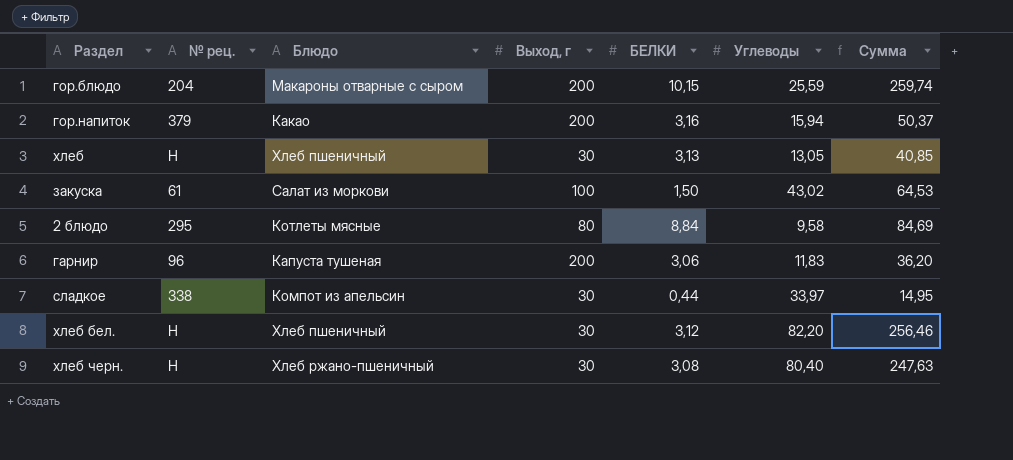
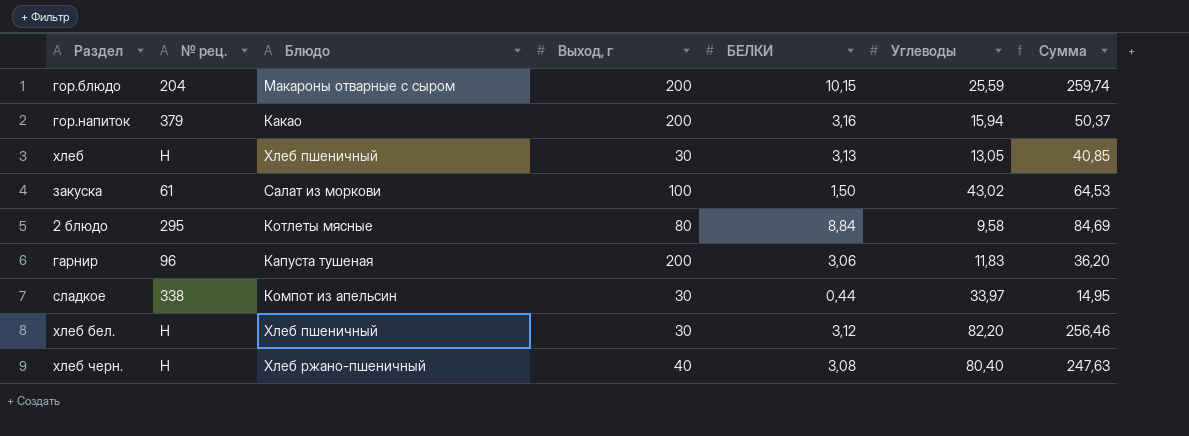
хлеб черн. | Выход, г: 30 -> 40

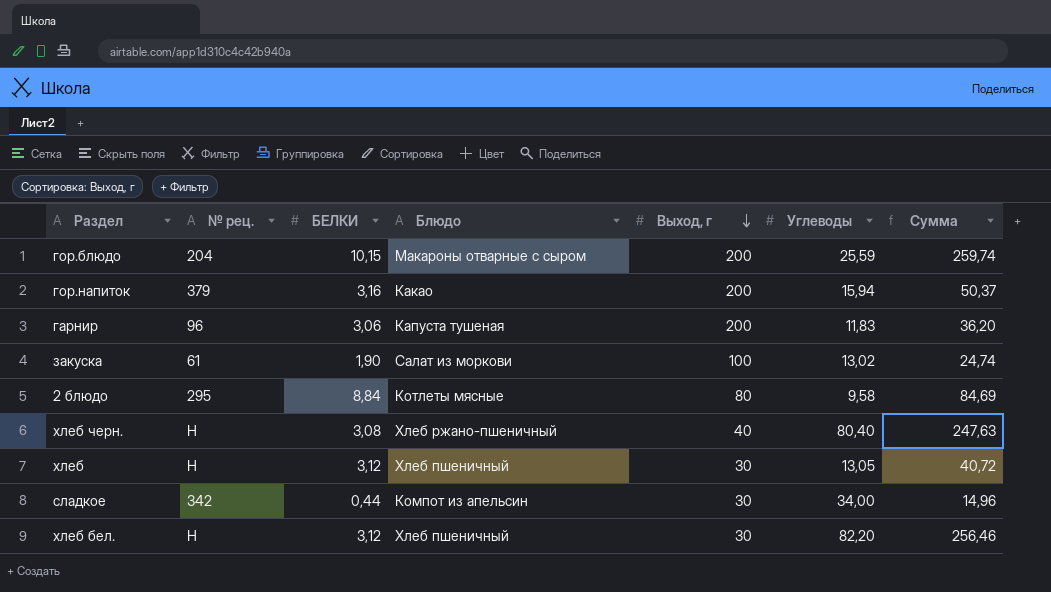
row order: none -> Выход, г descending
column БЕЛКИ | position: 5 -> 3
закуска | БЕЛКИ: 1,50 -> 1,90
закуска | Углеводы: 43,02 -> 13,02
закуска | Сумма: 64,53 -> 24,74
хлеб | БЕЛКИ: 3,13 -> 3,12
хлеб | Сумма: 40,85 -> 40,72
сладкое | № рец.: 338 -> 342
сладкое | Углеводы: 33,97 -> 34,00
сладкое | Сумма: 14,95 -> 14,96

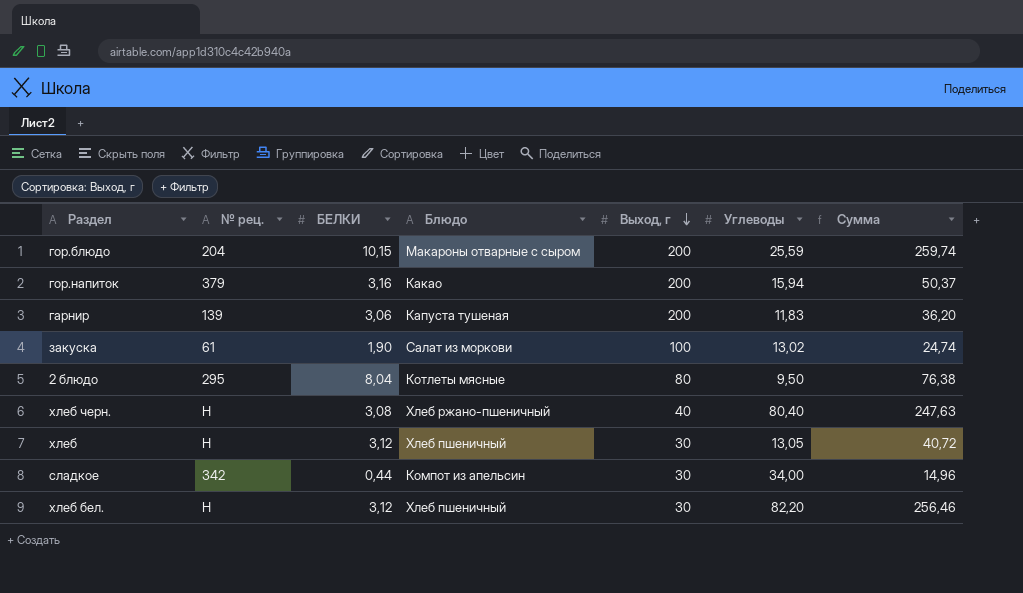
гарнир | № рец.: 96 -> 139
2 блюдо | БЕЛКИ: 8,84 -> 8,04
2 блюдо | Углеводы: 9,58 -> 9,50
2 блюдо | Сумма: 84,69 -> 76,38

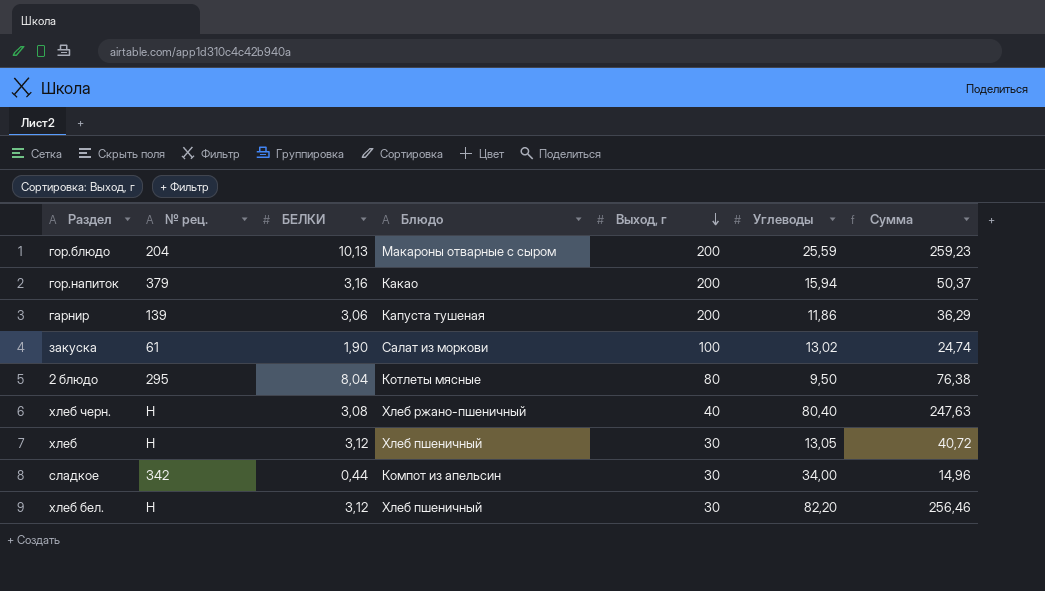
гор.блюдо | БЕЛКИ: 10,15 -> 10,13
гор.блюдо | Сумма: 259,74 -> 259,23
гарнир | Углеводы: 11,83 -> 11,86
гарнир | Сумма: 36,20 -> 36,29

